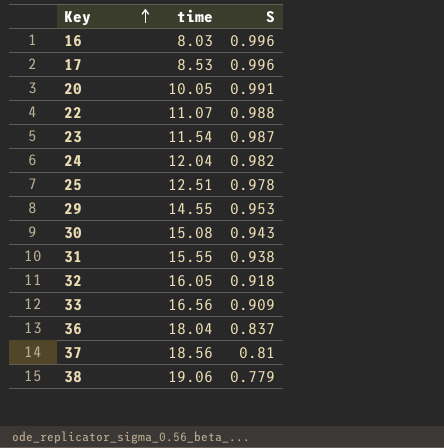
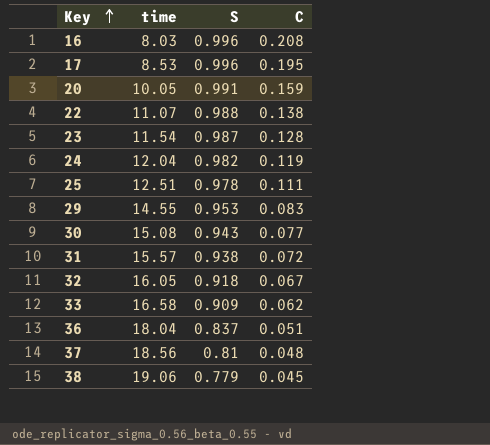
column C | position: none -> 4
31 | time: 15.55 -> 15.57
33 | time: 16.56 -> 16.58

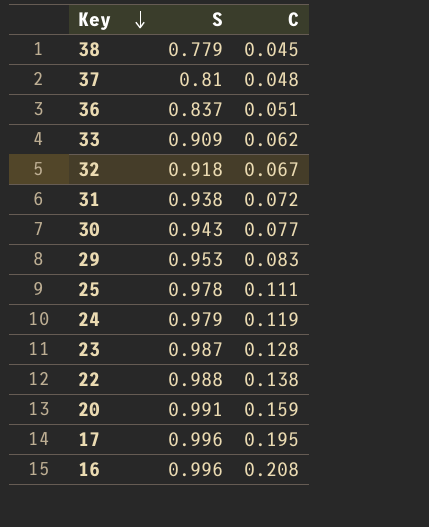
row order: Key ascending -> Key descending
column time | position: 2 -> none
24 | S: 0.982 -> 0.979

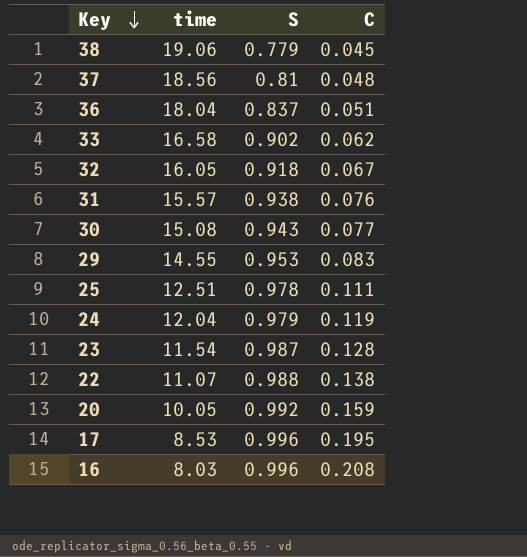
column time | position: none -> 2
33 | S: 0.909 -> 0.902
31 | C: 0.072 -> 0.076
20 | S: 0.991 -> 0.992

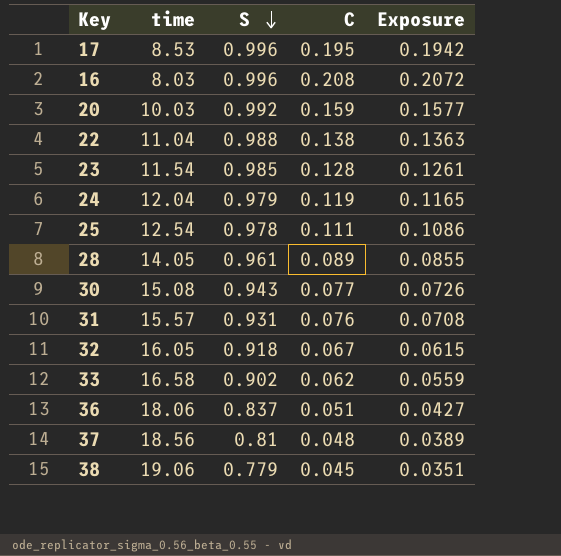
row order: Key descending -> S descending
column Exposure | formula: none -> [S] * [C]
row 29: 14.55 | 0.953 | 0.083 -> none
20 | time: 10.05 -> 10.03
22 | time: 11.07 -> 11.04
23 | S: 0.987 -> 0.985
25 | time: 12.51 -> 12.54
row 28: none -> 14.05 | 0.961 | 0.089 | 0.0855
31 | S: 0.938 -> 0.931
36 | time: 18.04 -> 18.06

